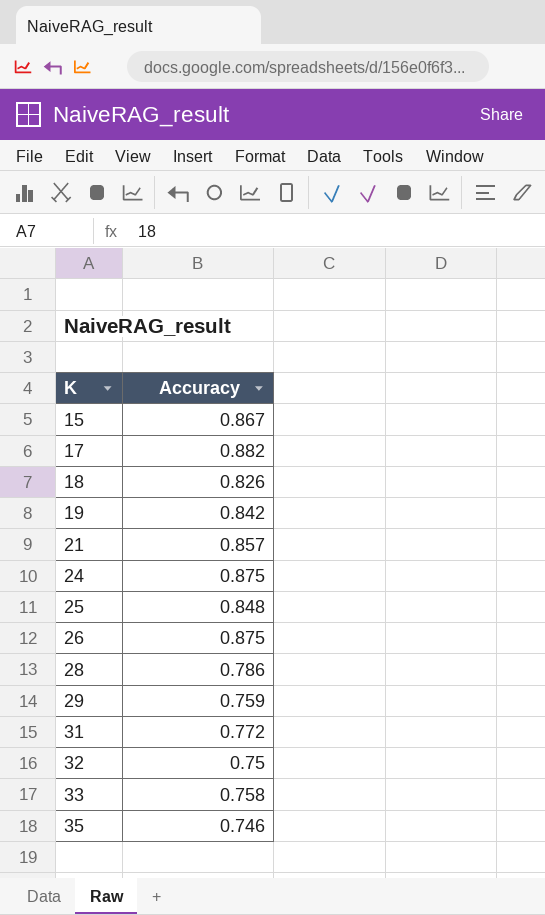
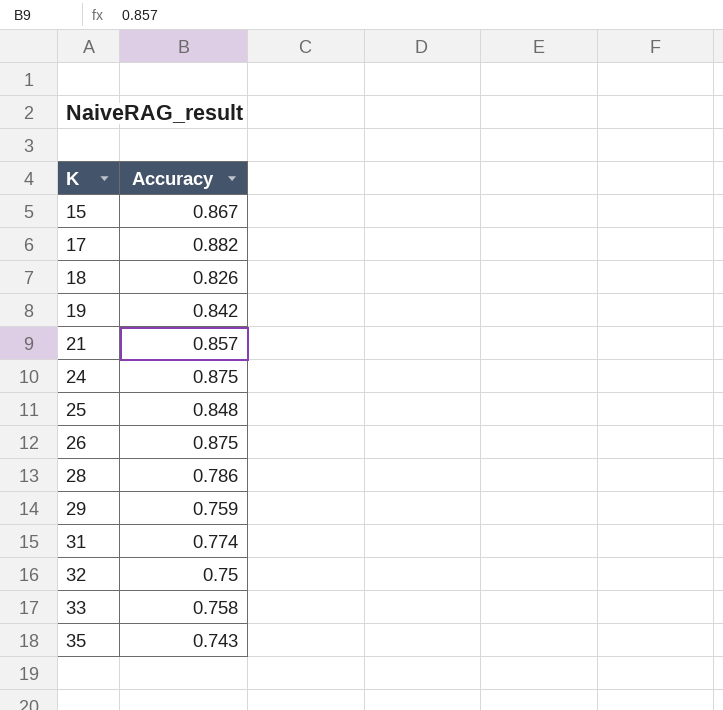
31 | Accuracy: 0.772 -> 0.774
35 | Accuracy: 0.746 -> 0.743

